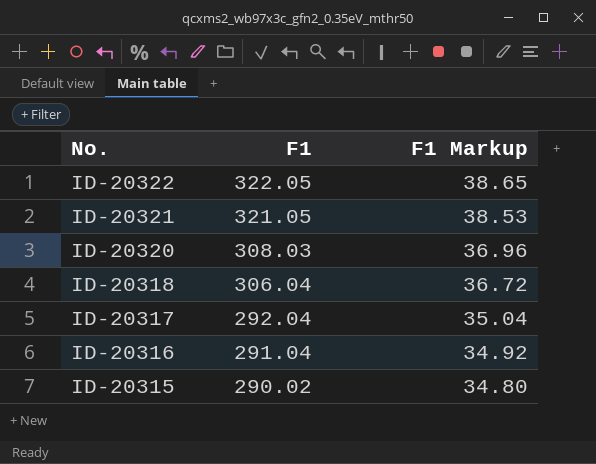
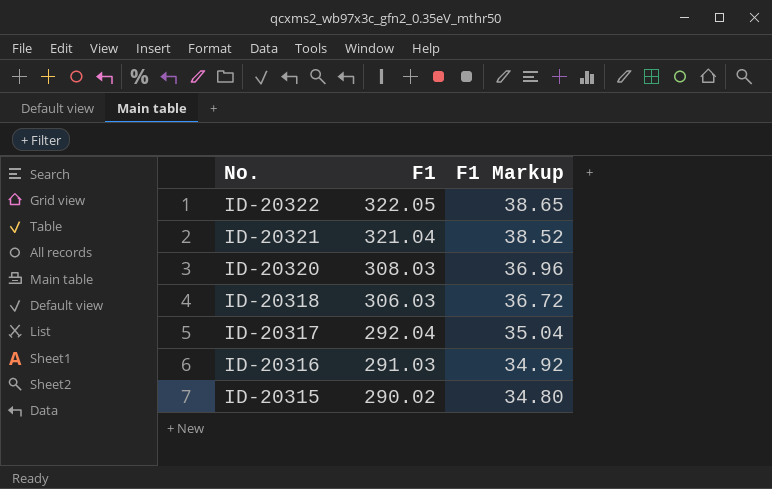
ID-20321 | F1: 321.05 -> 321.04
ID-20321 | F1 Markup: 38.53 -> 38.52
ID-20318 | F1: 306.04 -> 306.03
ID-20316 | F1: 291.04 -> 291.03

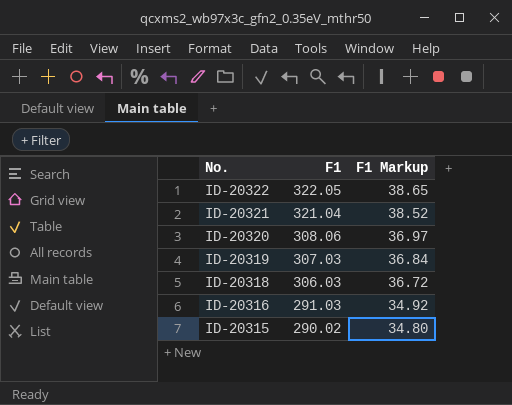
row ID-20317: 292.04 | 35.04 -> none
ID-20320 | F1: 308.03 -> 308.06
ID-20320 | F1 Markup: 36.96 -> 36.97
row ID-20319: none -> 307.03 | 36.84

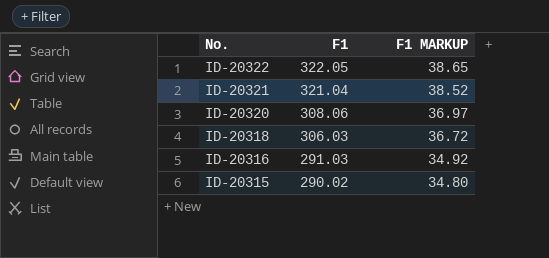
column name: F1 Markup -> F1 MARKUP
row ID-20319: 307.03 | 36.84 -> none

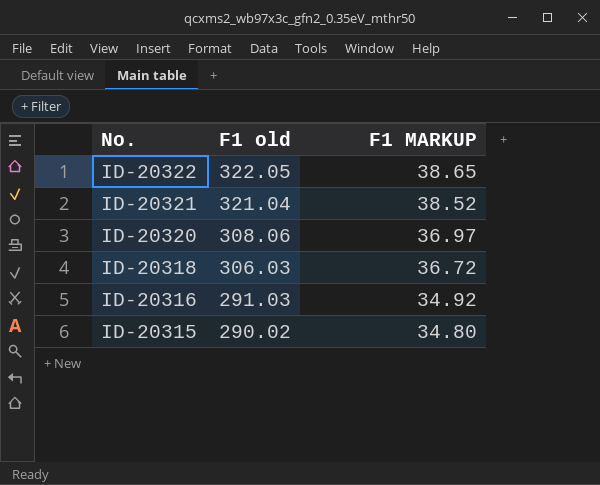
column name: F1 -> F1 old

